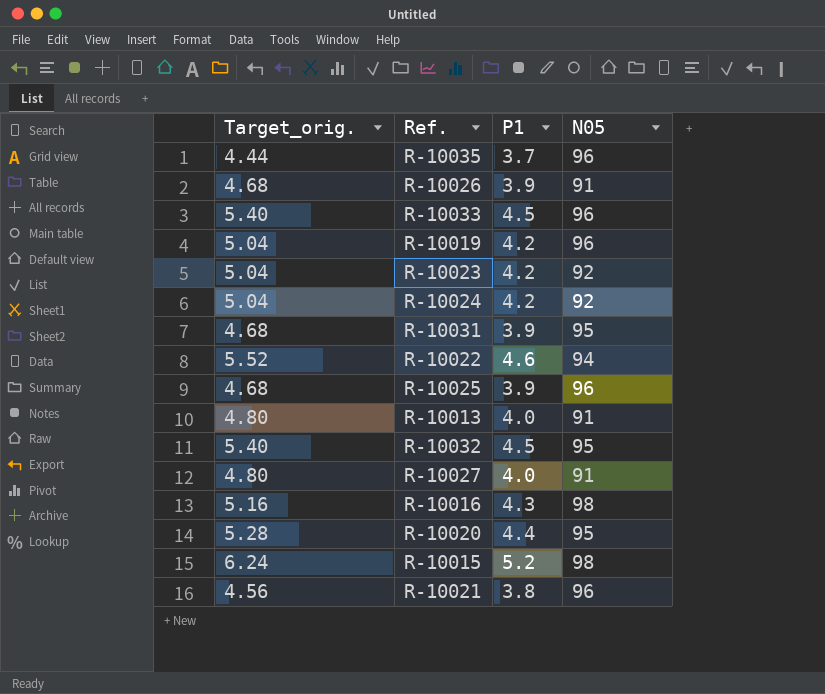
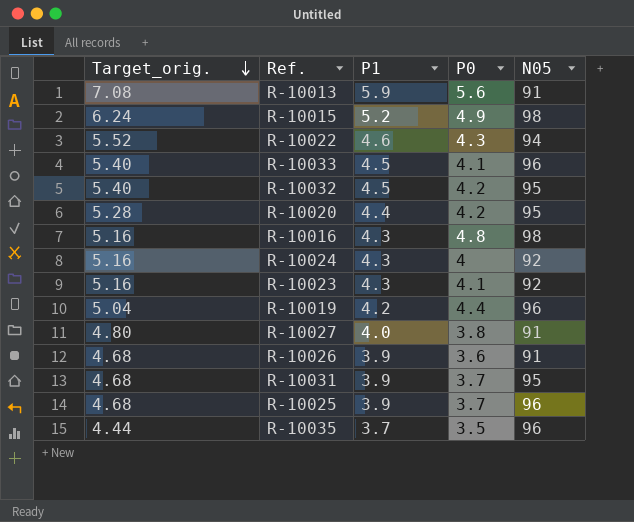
row order: none -> Target_orig. descending
column P0 | position: none -> 4
row R-10021: 4.56 | 3.8 | 96 -> none
R-10013 | Target_orig.: 4.80 -> 7.08
R-10013 | P1: 4.0 -> 5.9
R-10024 | Target_orig.: 5.04 -> 5.16
R-10024 | P1: 4.2 -> 4.3
R-10023 | Target_orig.: 5.04 -> 5.16
R-10023 | P1: 4.2 -> 4.3

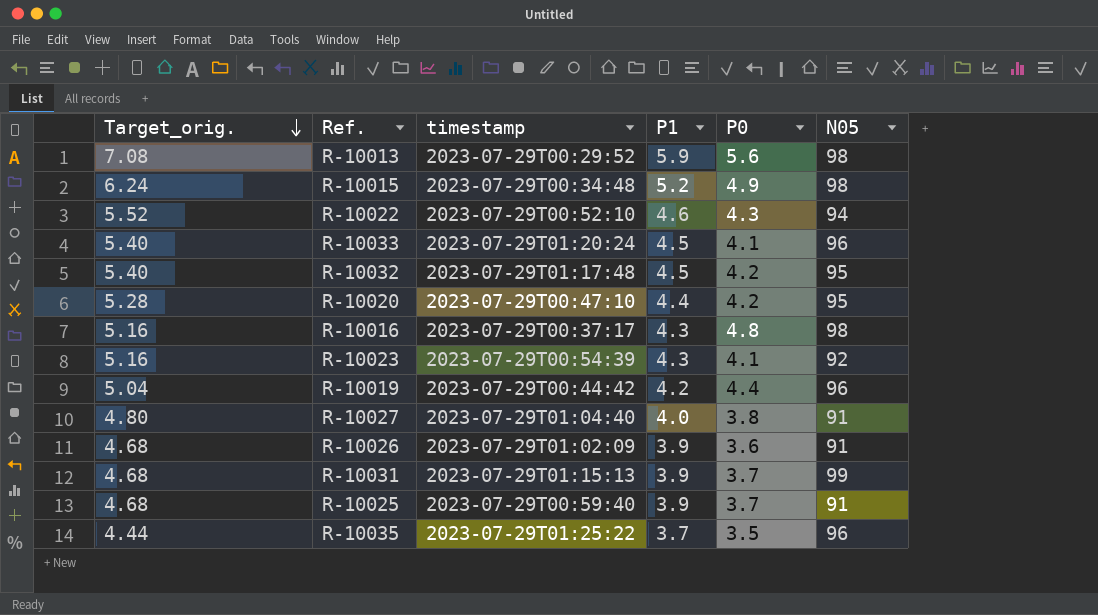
column timestamp | position: none -> 3
row R-10024: 5.16 | 4.3 | 4 | 92 -> none
R-10013 | N05: 91 -> 98
R-10031 | N05: 95 -> 99
R-10025 | N05: 96 -> 91

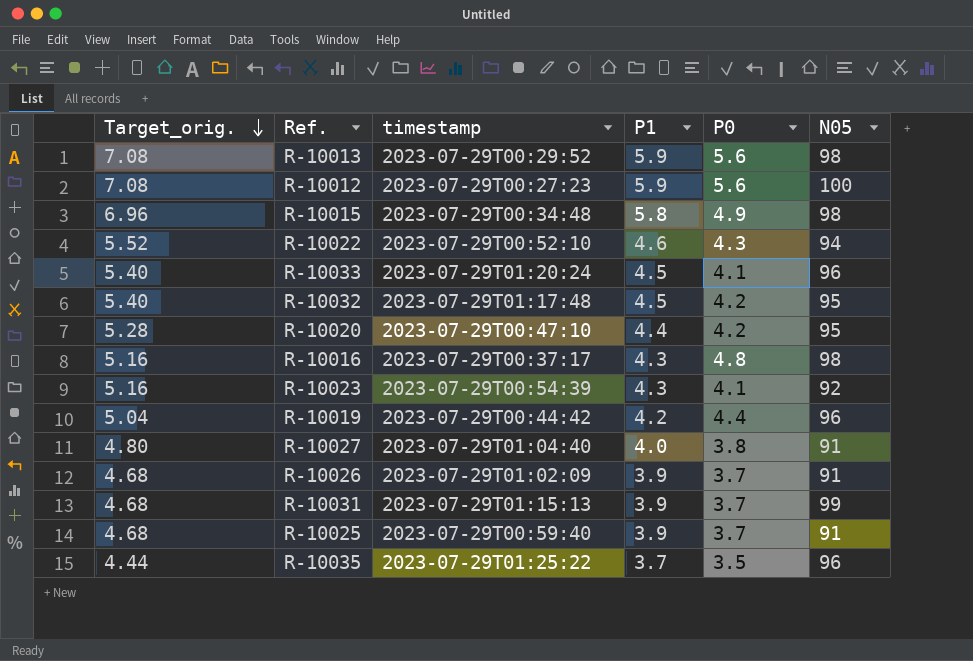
row R-10012: none -> 7.08 | 2023-07-29T00:27:23 | 5.9 | 5.6 | 100
R-10015 | Target_orig.: 6.24 -> 6.96
R-10015 | P1: 5.2 -> 5.8
R-10026 | P0: 3.6 -> 3.7

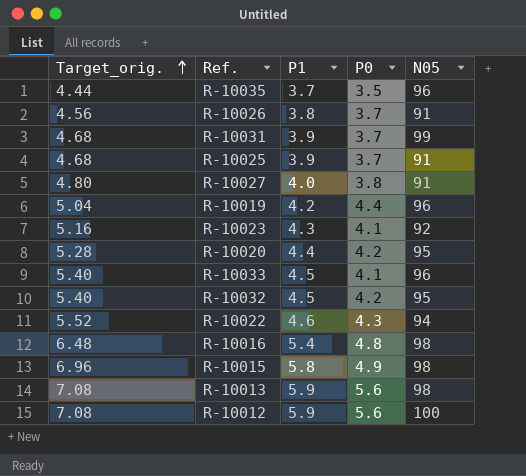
row order: Target_orig. descending -> Target_orig. ascending
column timestamp | position: 3 -> none
R-10026 | Target_orig.: 4.68 -> 4.56
R-10026 | P1: 3.9 -> 3.8
R-10016 | Target_orig.: 5.16 -> 6.48
R-10016 | P1: 4.3 -> 5.4

